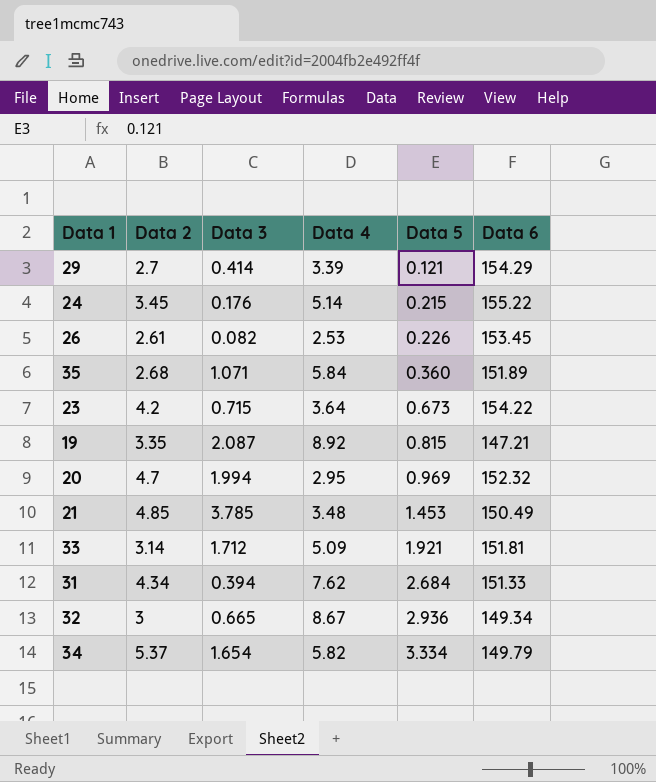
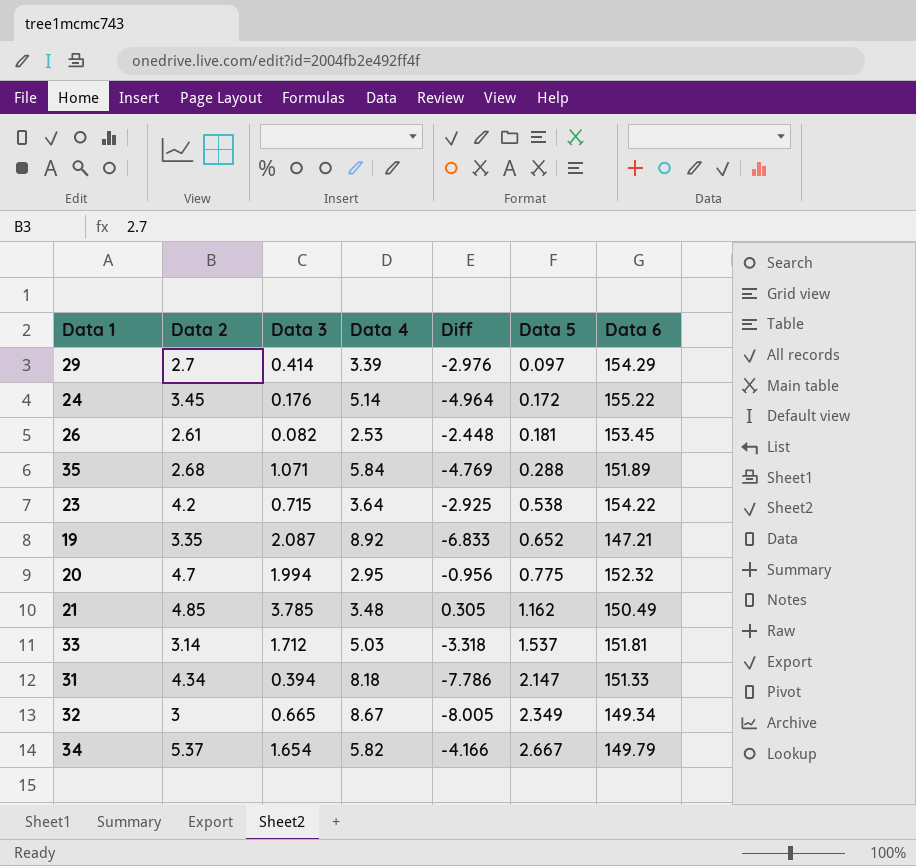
column Diff | formula: none -> [Data 3] - [Data 4]
29 | Data 5: 0.121 -> 0.097
24 | Data 5: 0.215 -> 0.172
26 | Data 5: 0.226 -> 0.181
35 | Data 5: 0.360 -> 0.288
23 | Data 5: 0.673 -> 0.538
19 | Data 5: 0.815 -> 0.652
20 | Data 5: 0.969 -> 0.775
21 | Data 5: 1.453 -> 1.162
33 | Data 4: 5.09 -> 5.03
33 | Data 5: 1.921 -> 1.537
31 | Data 4: 7.62 -> 8.18
31 | Data 5: 2.684 -> 2.147
32 | Data 5: 2.936 -> 2.349
34 | Data 5: 3.334 -> 2.667

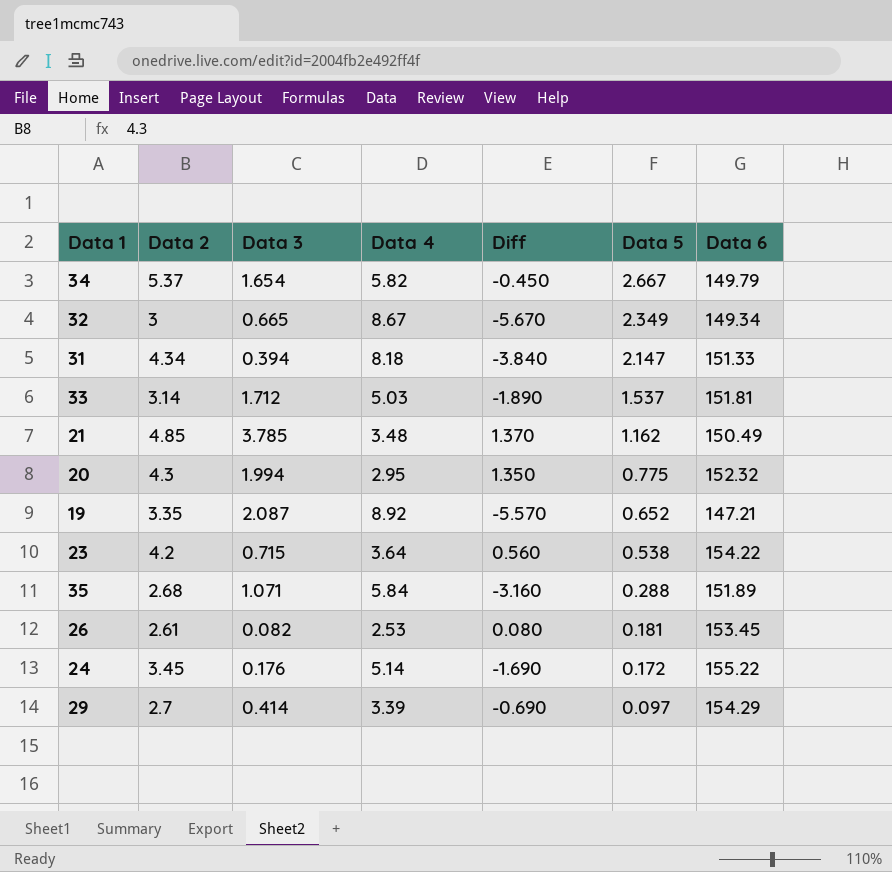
row order: Data 5 ascending -> Data 5 descending
column Diff | formula: [Data 3] - [Data 4] -> [Data 2] - [Data 4]
20 | Data 2: 4.7 -> 4.3

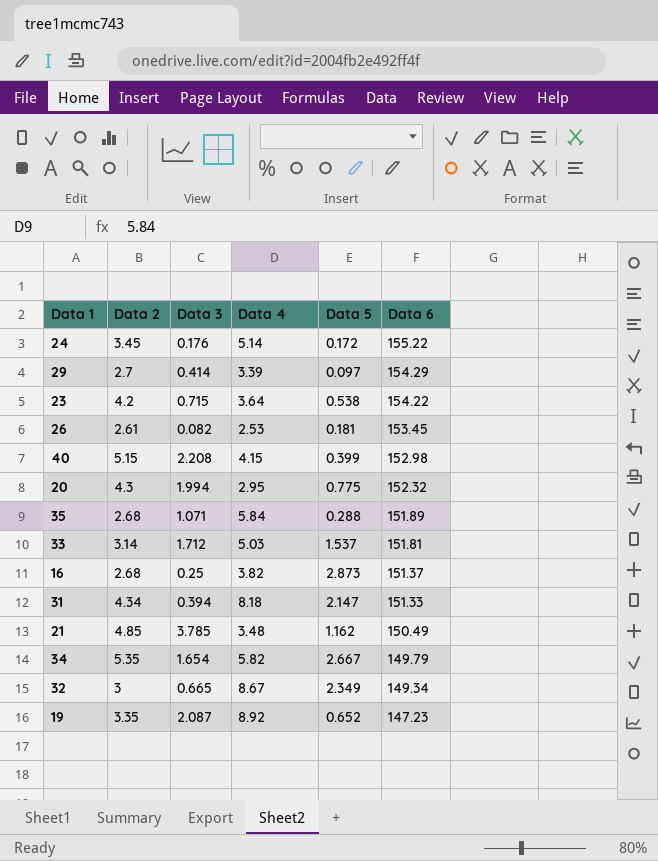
row order: Data 5 descending -> Data 6 descending
column Diff | formula: [Data 2] - [Data 4] -> none
row 40: none -> 5.15 | 2.208 | 4.15 | 0.399 | 152.98
row 16: none -> 2.68 | 0.25 | 3.82 | 2.873 | 151.37
34 | Data 2: 5.37 -> 5.35
19 | Data 6: 147.21 -> 147.23

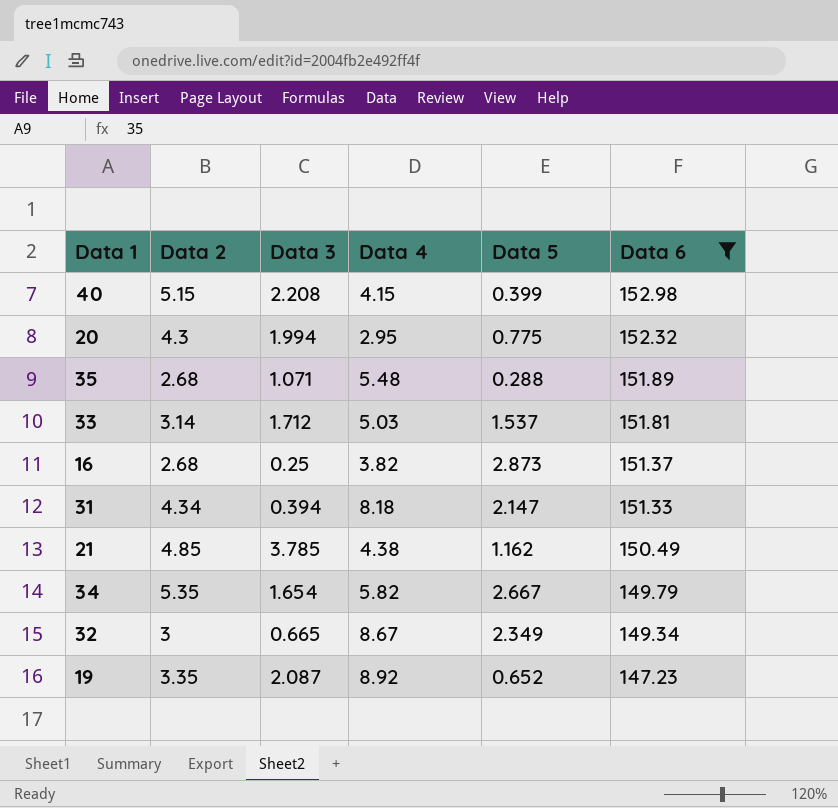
filter: none -> Data 6 <= 152.98
35 | Data 4: 5.84 -> 5.48
21 | Data 4: 3.48 -> 4.38

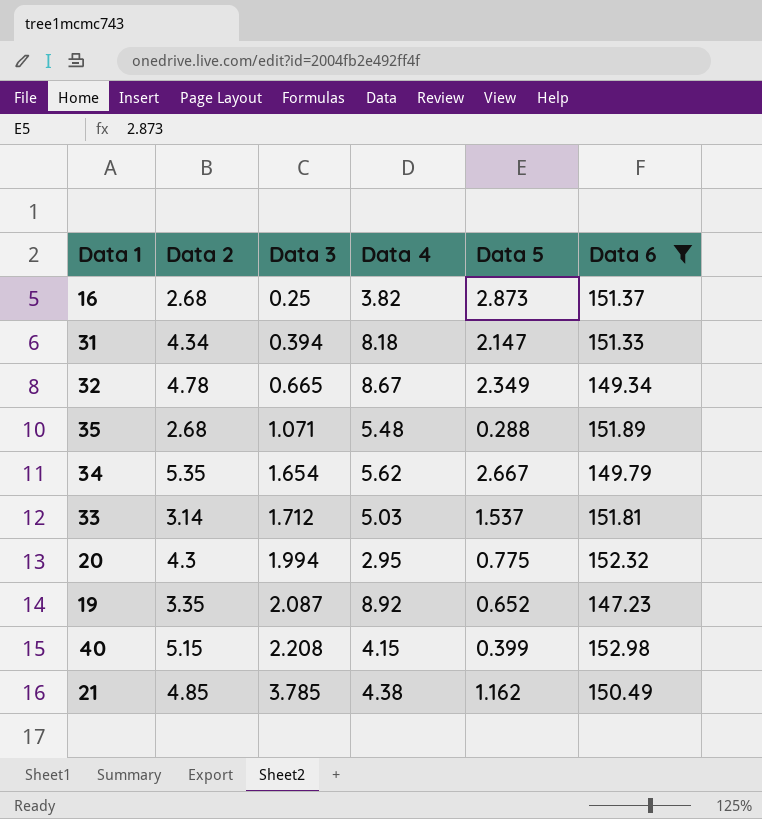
row order: Data 6 descending -> Data 3 ascending
32 | Data 2: 3 -> 4.78
34 | Data 4: 5.82 -> 5.62

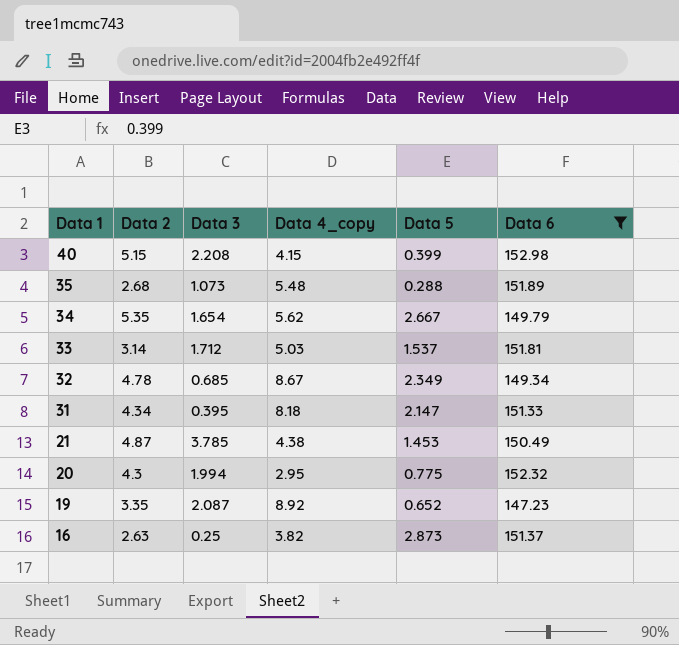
row order: Data 3 ascending -> Data 1 descending
column name: Data 4 -> Data 4_copy
35 | Data 3: 1.071 -> 1.073
32 | Data 3: 0.665 -> 0.685
31 | Data 3: 0.394 -> 0.395
21 | Data 2: 4.85 -> 4.87
21 | Data 5: 1.162 -> 1.453
16 | Data 2: 2.68 -> 2.63

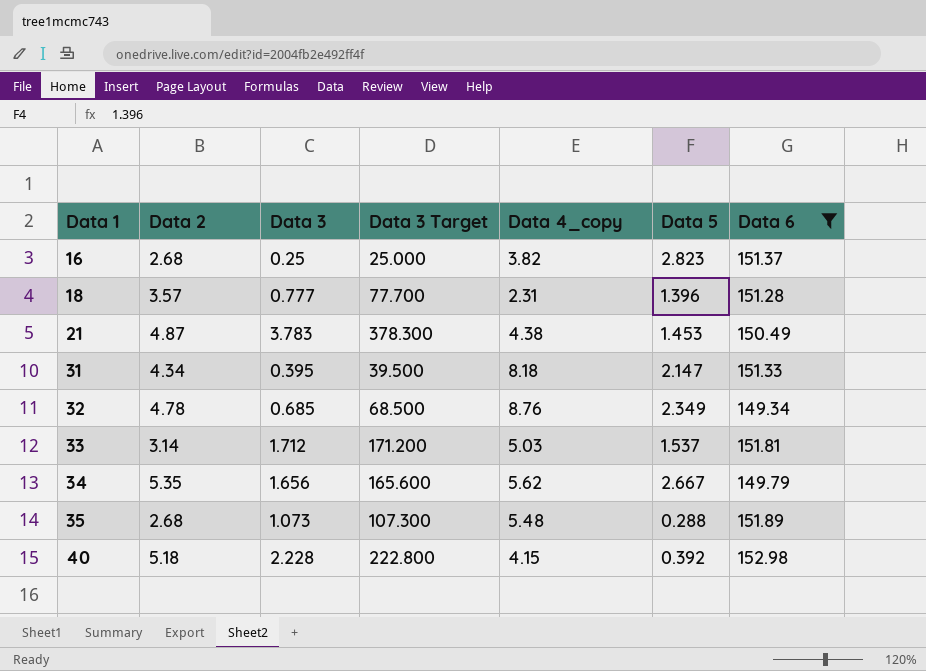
row order: Data 1 descending -> Data 1 ascending
column Data 3 Target | formula: none -> [Data 3] * 100
row 20: 4.3 | 1.994 | 2.95 | 0.775 | 152.32 -> none
row 19: 3.35 | 2.087 | 8.92 | 0.652 | 147.23 -> none
16 | Data 2: 2.63 -> 2.68
16 | Data 5: 2.873 -> 2.823
row 18: none -> 3.57 | 0.777 | 77.700 | 2.31 | 1.396 | 151.28
21 | Data 3: 3.785 -> 3.783
32 | Data 4_copy: 8.67 -> 8.76
34 | Data 3: 1.654 -> 1.656
40 | Data 2: 5.15 -> 5.18
40 | Data 3: 2.208 -> 2.228
40 | Data 5: 0.399 -> 0.392

